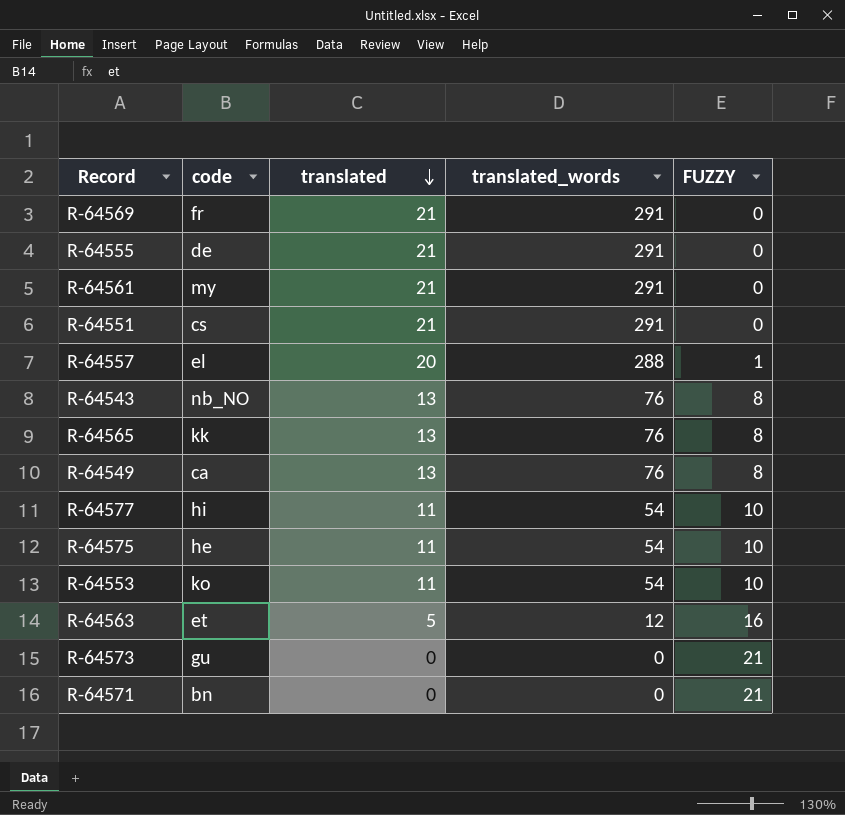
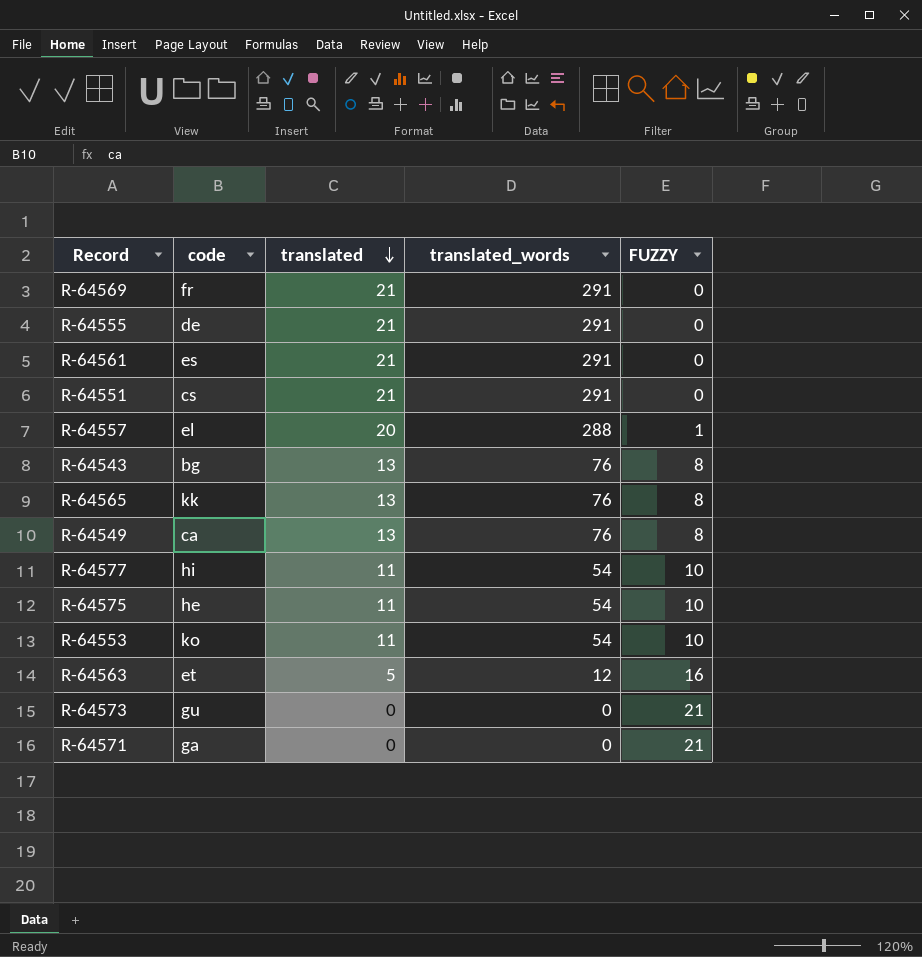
R-64561 | code: my -> es
R-64543 | code: nb_NO -> bg
R-64571 | code: bn -> ga

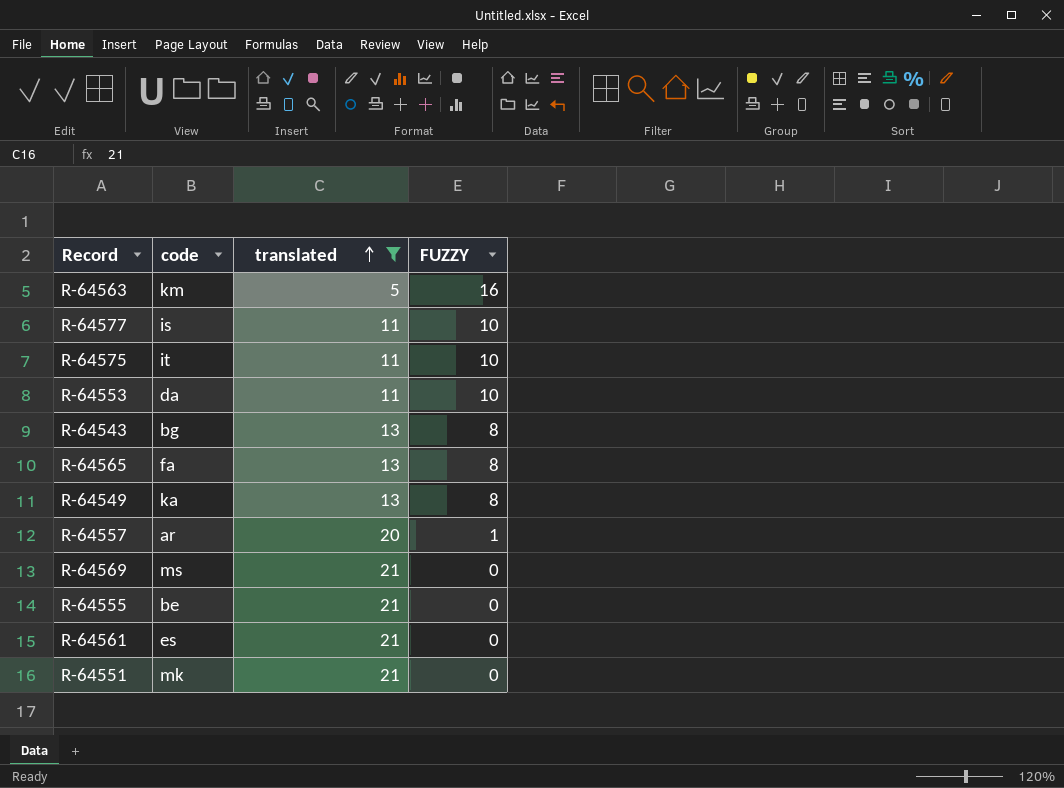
filter: none -> translated != 0
row order: translated descending -> translated ascending
column translated_words | position: 4 -> none
R-64563 | code: et -> km
R-64577 | code: hi -> is
R-64575 | code: he -> it
R-64553 | code: ko -> da
R-64565 | code: kk -> fa
R-64549 | code: ca -> ka
R-64557 | code: el -> ar
R-64569 | code: fr -> ms
R-64555 | code: de -> be
R-64551 | code: cs -> mk

